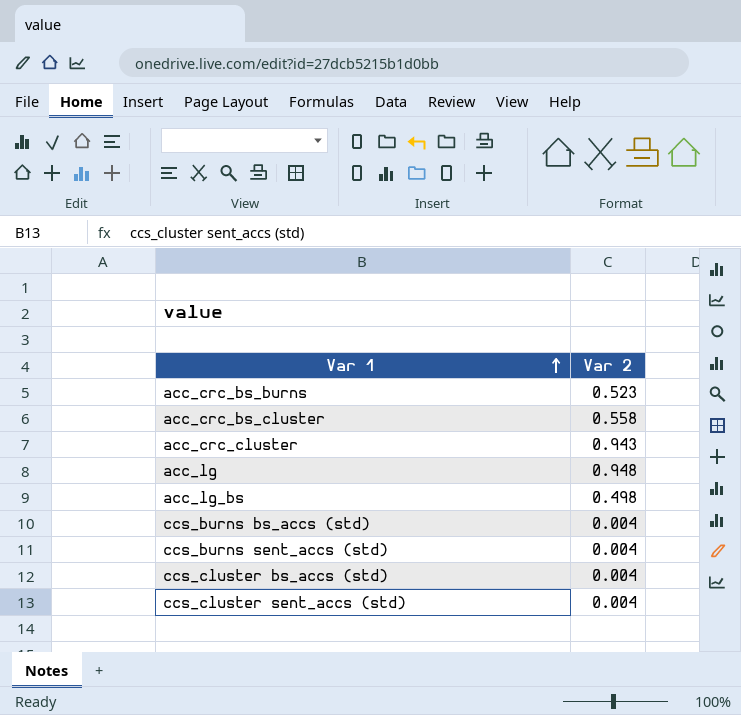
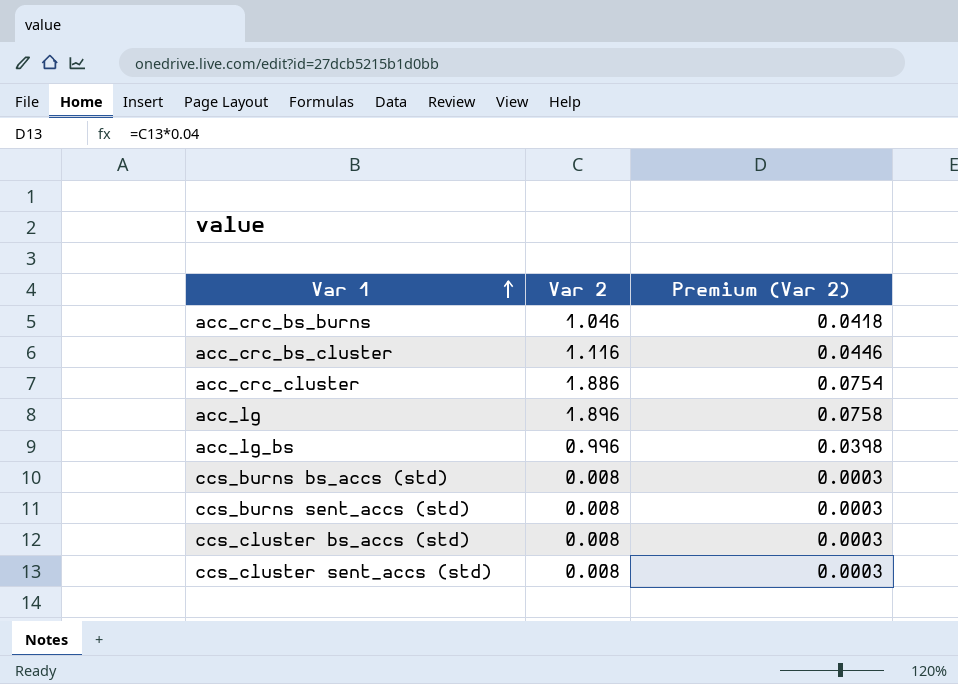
column Premium (Var 2) | formula: none -> [Var 2] * 0.04
acc_crc_bs_burns | Var 2: 0.523 -> 1.046
acc_crc_bs_cluster | Var 2: 0.558 -> 1.116
acc_crc_cluster | Var 2: 0.943 -> 1.886
acc_lg | Var 2: 0.948 -> 1.896
acc_lg_bs | Var 2: 0.498 -> 0.996
ccs_burns bs_accs (std) | Var 2: 0.004 -> 0.008
ccs_burns sent_accs (std) | Var 2: 0.004 -> 0.008
ccs_cluster bs_accs (std) | Var 2: 0.004 -> 0.008
ccs_cluster sent_accs (std) | Var 2: 0.004 -> 0.008

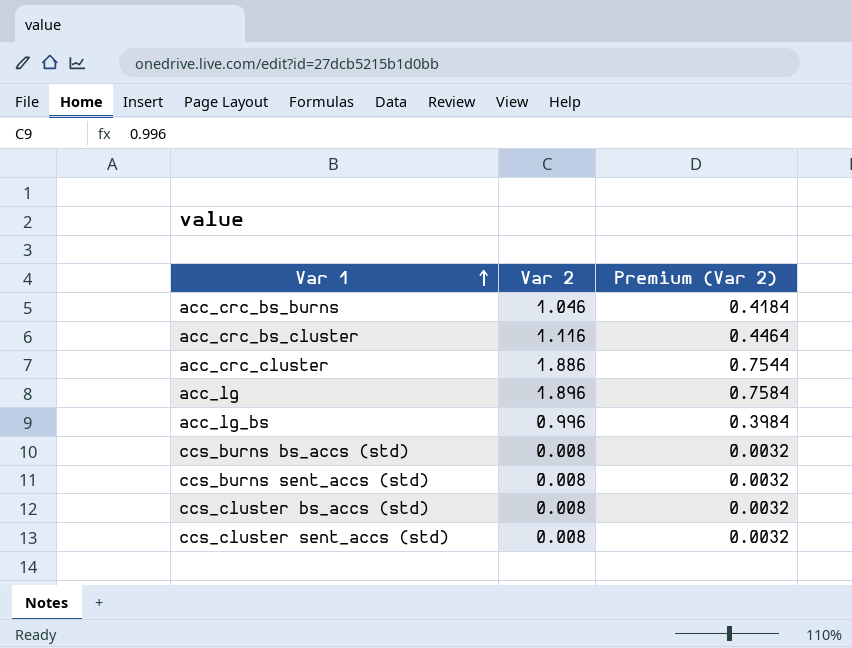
column Premium (Var 2) | formula: [Var 2] * 0.04 -> [Var 2] * 0.4

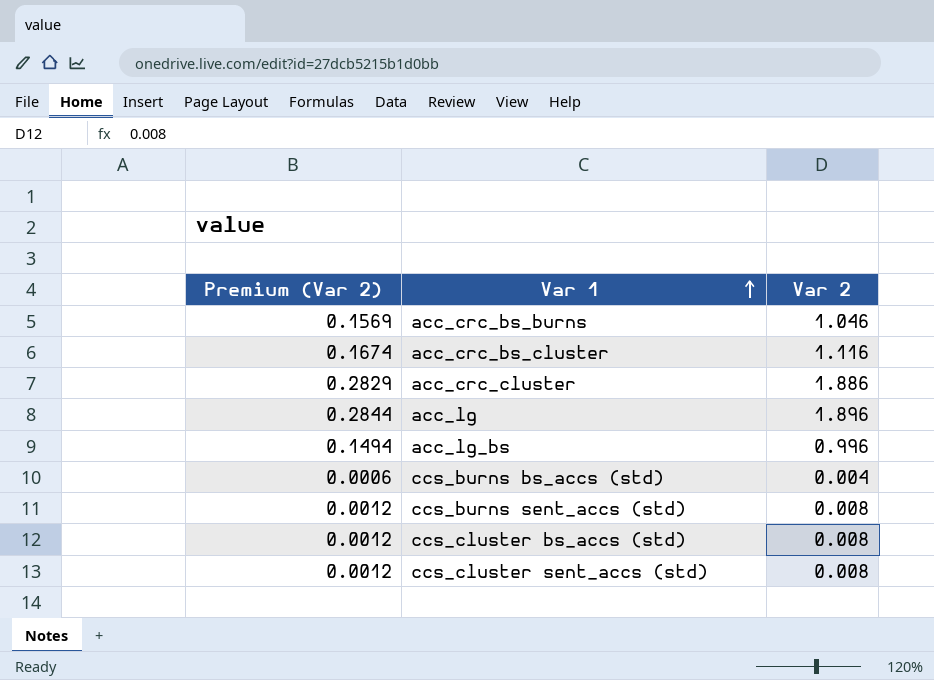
column Premium (Var 2) | formula: [Var 2] * 0.4 -> [Var 2] * 0.15
column Premium (Var 2) | position: 3 -> 1
ccs_burns bs_accs (std) | Var 2: 0.008 -> 0.004

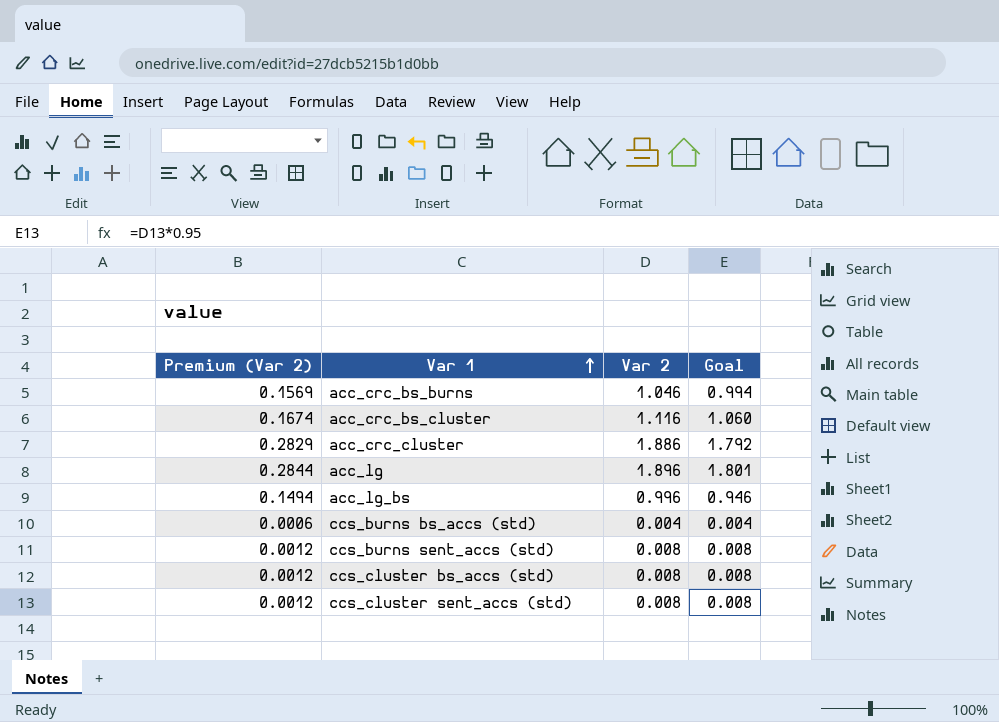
column Goal | formula: none -> [Var 2] * 0.95

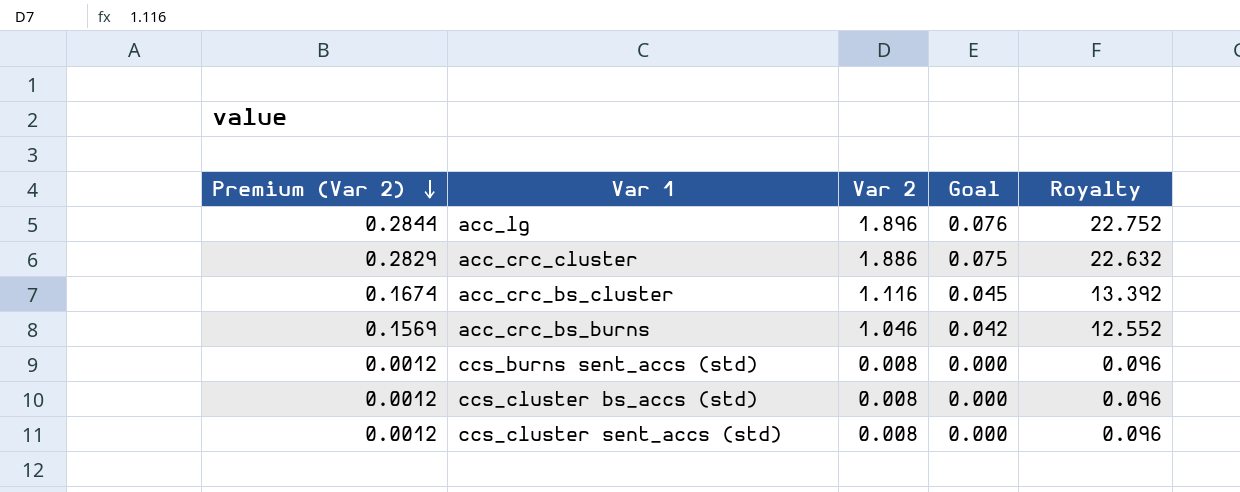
row order: Var 1 ascending -> Premium (Var 2) descending
column Goal | formula: [Var 2] * 0.95 -> [Var 2] * 0.04
column Royalty | formula: none -> [Var 2] * 12
row acc_lg_bs: 0.1494 | 0.996 | 0.946 -> none
row ccs_burns bs_accs (std): 0.0006 | 0.004 | 0.004 -> none

